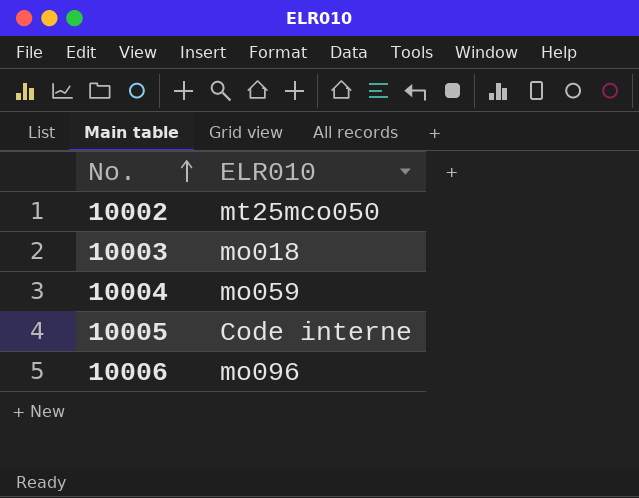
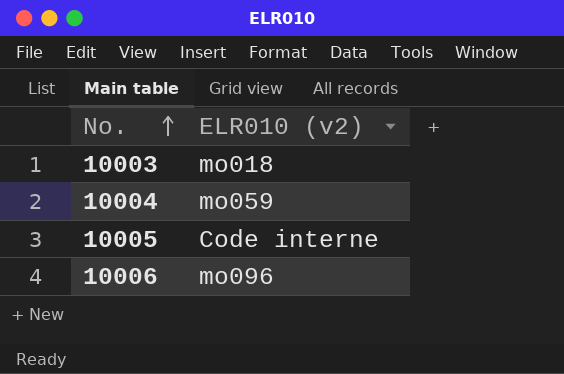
column name: ELR010 -> ELR010 (v2)
row 10002: mt25mco050 -> none

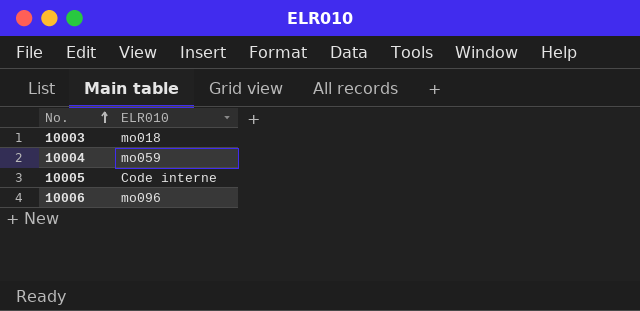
column name: ELR010 (v2) -> ELR010

